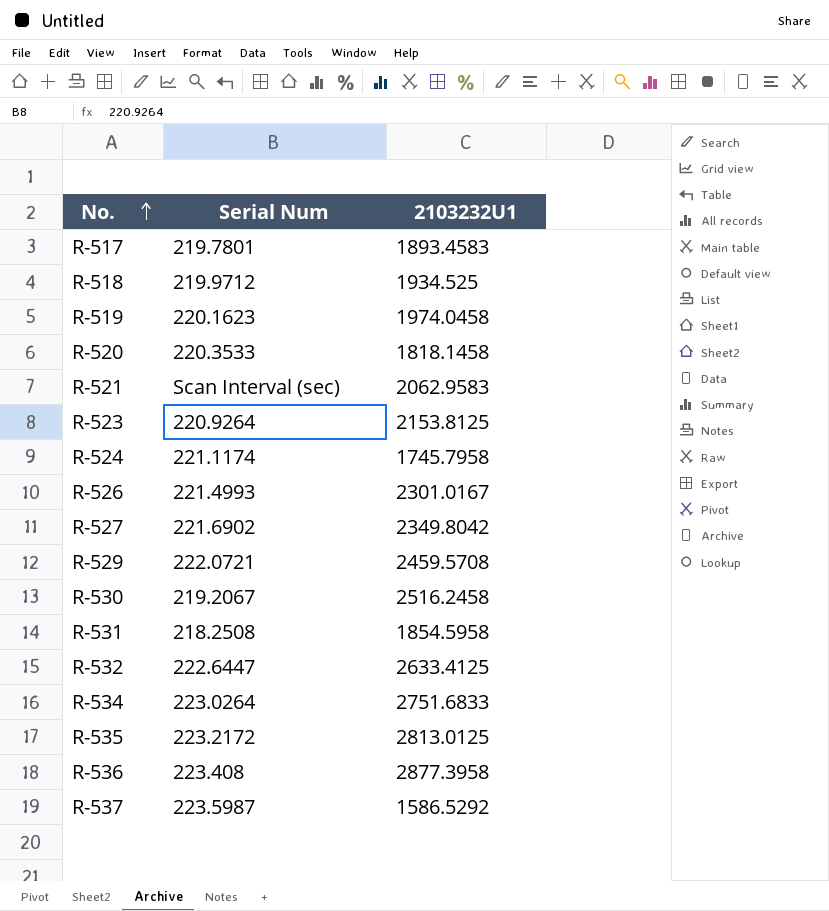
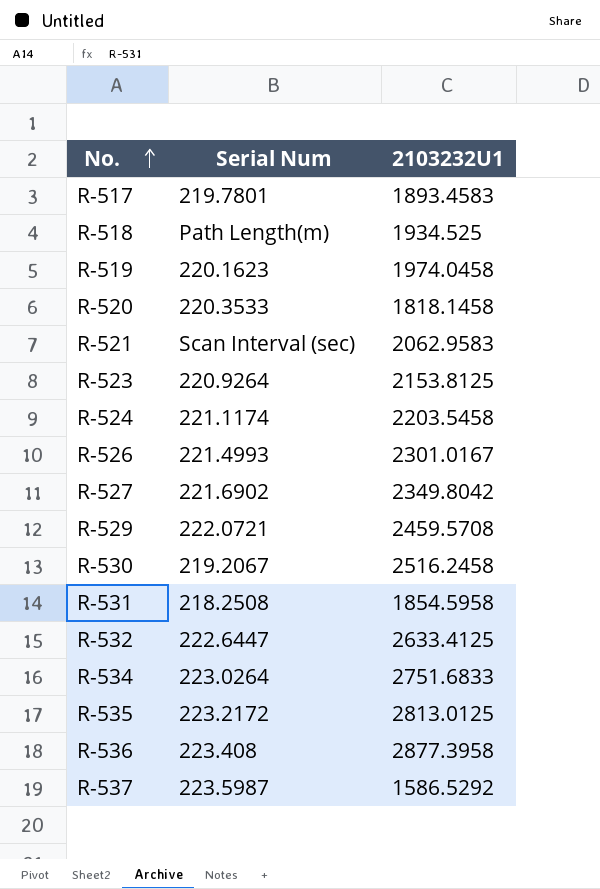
R-518 | Serial Num: 219.9712 -> Path Length(m)
R-524 | 2103232U1: 1745.7958 -> 2203.5458

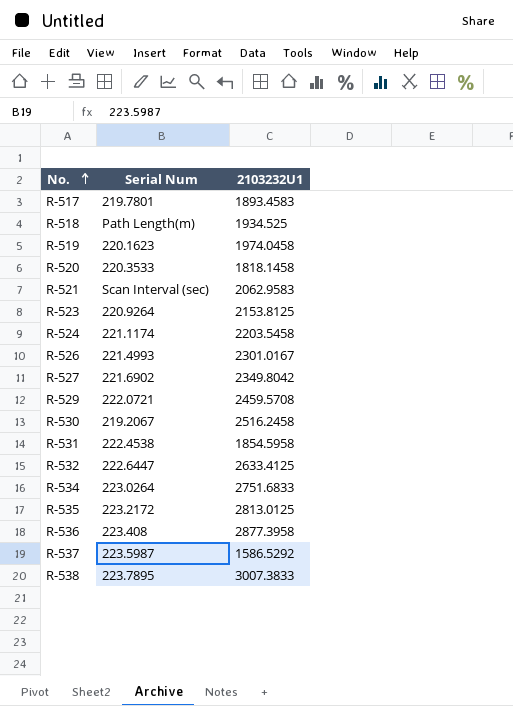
R-531 | Serial Num: 218.2508 -> 222.4538
row R-538: none -> 223.7895 | 3007.3833

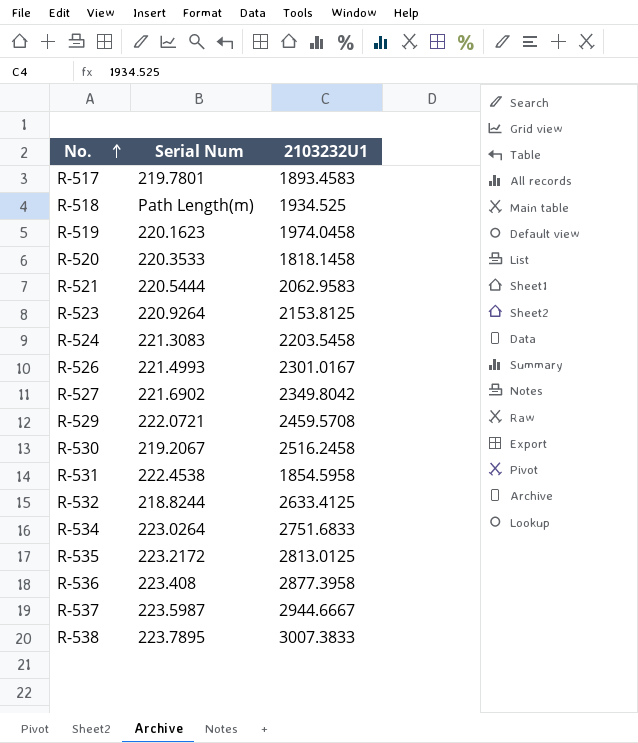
R-521 | Serial Num: Scan Interval (sec) -> 220.5444
R-524 | Serial Num: 221.1174 -> 221.3083
R-532 | Serial Num: 222.6447 -> 218.8244
R-537 | 2103232U1: 1586.5292 -> 2944.6667

